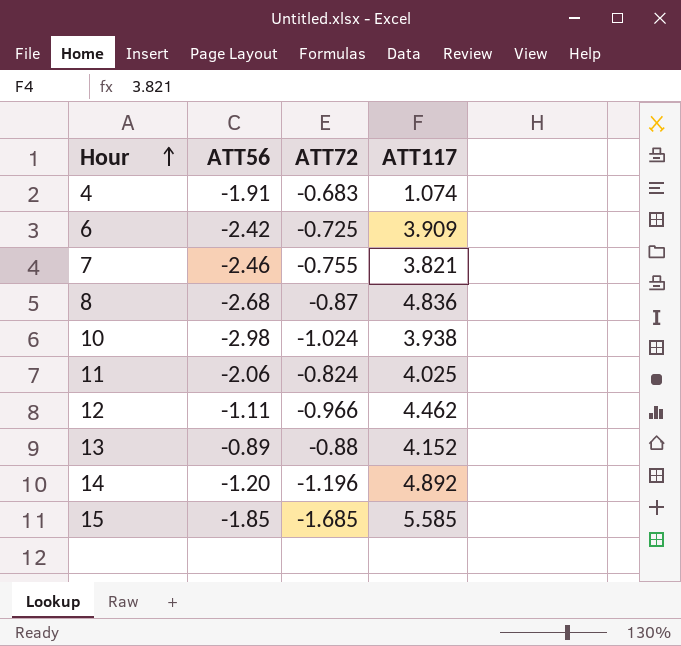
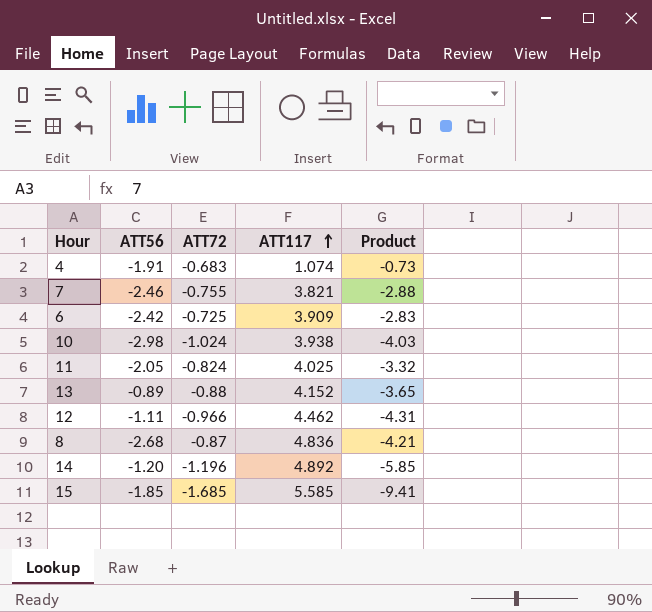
row order: Hour ascending -> ATT117 ascending
column Product | formula: none -> [ATT72] * [ATT117]
11 | ATT56: -2.06 -> -2.05

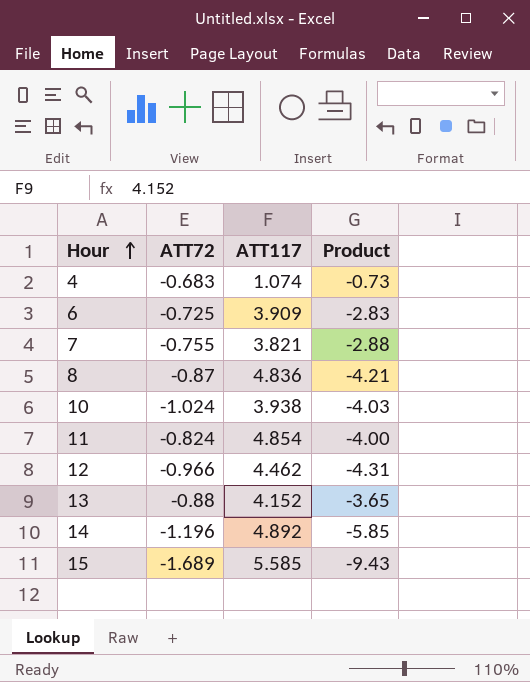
row order: ATT117 ascending -> Hour ascending
column ATT56 | position: 2 -> none
11 | ATT117: 4.025 -> 4.854
11 | Product: -3.32 -> -4.00
15 | ATT72: -1.685 -> -1.689
15 | Product: -9.41 -> -9.43

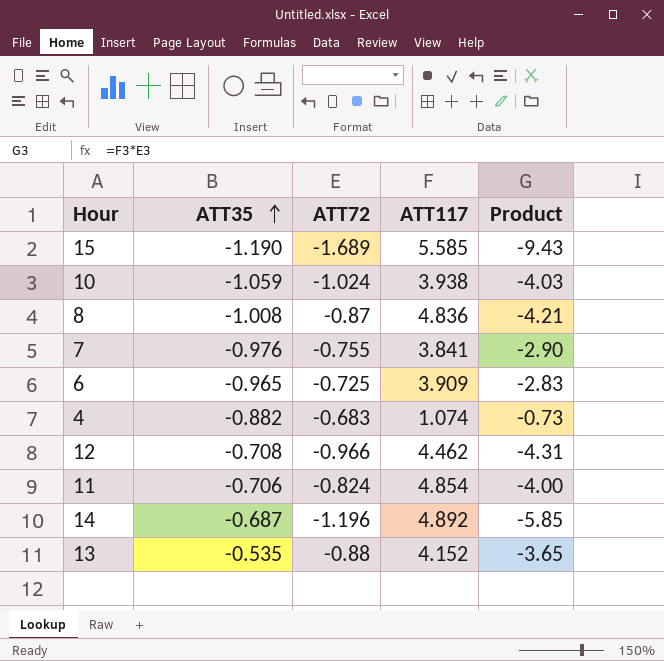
row order: Hour ascending -> ATT35 ascending
column ATT35 | position: none -> 2
7 | ATT117: 3.821 -> 3.841
7 | Product: -2.88 -> -2.90

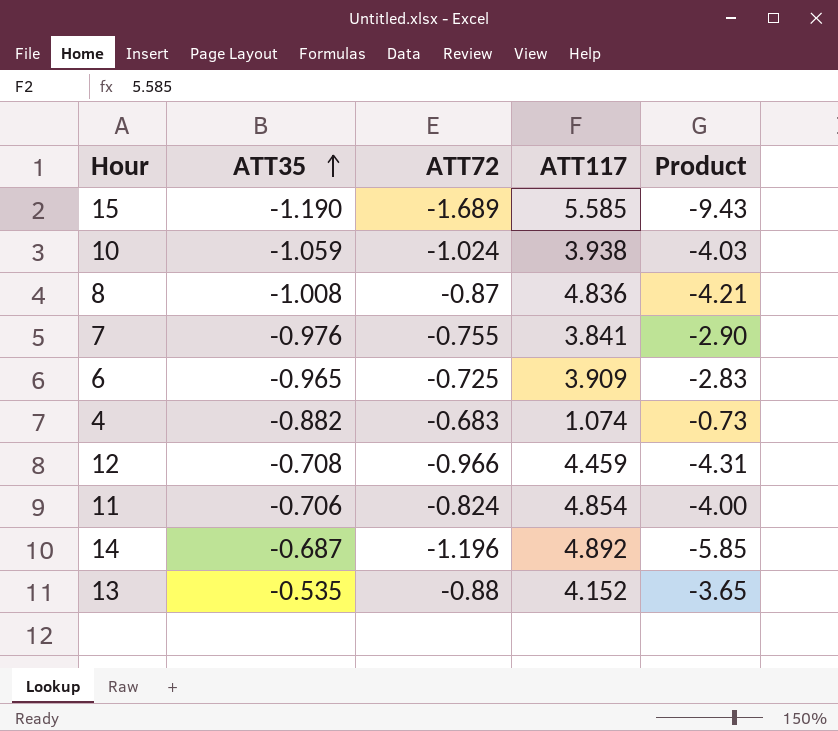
12 | ATT117: 4.462 -> 4.459

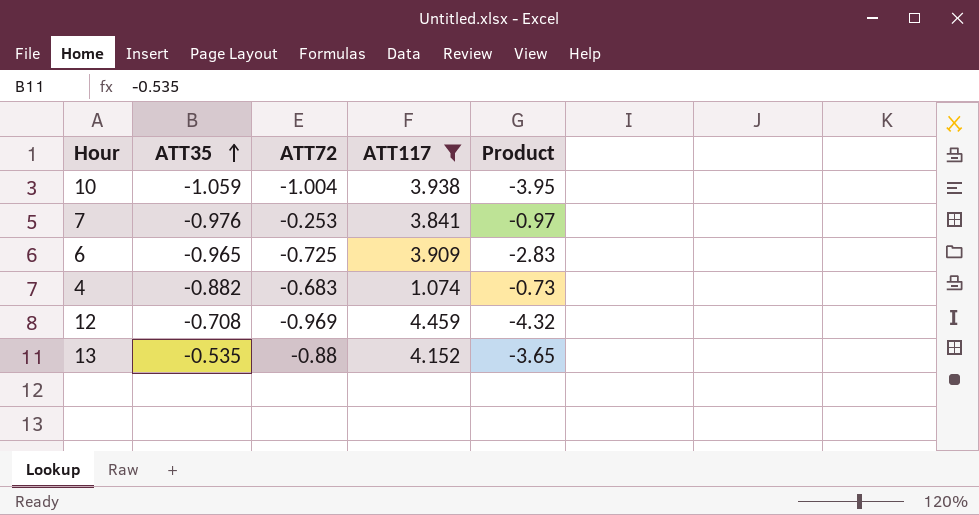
filter: none -> ATT117 <= 4.459
10 | ATT72: -1.024 -> -1.004
10 | Product: -4.03 -> -3.95
7 | ATT72: -0.755 -> -0.253
7 | Product: -2.90 -> -0.97
12 | ATT72: -0.966 -> -0.969
12 | Product: -4.31 -> -4.32

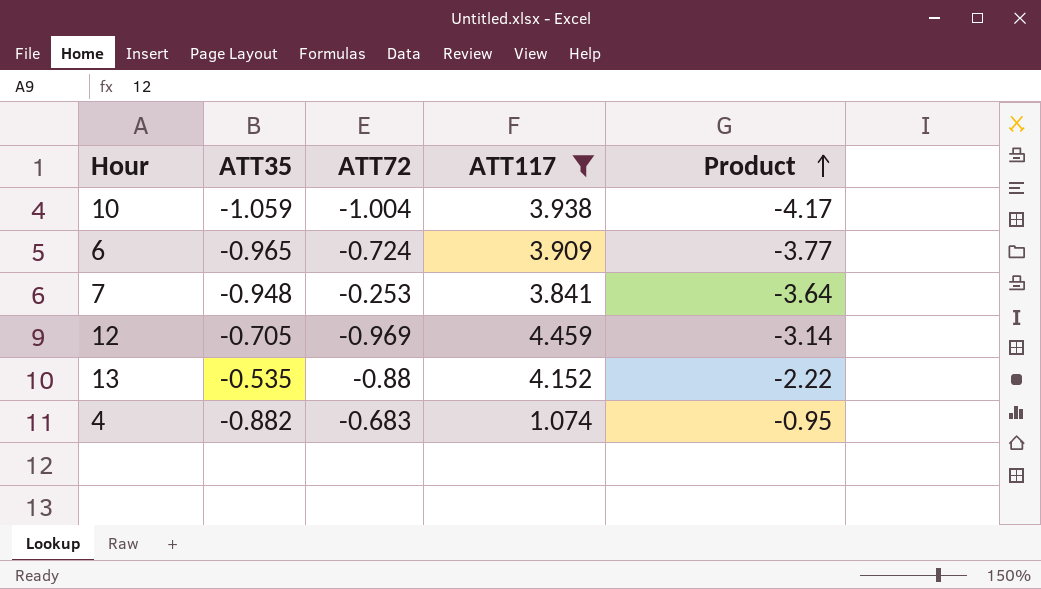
row order: ATT35 ascending -> Product ascending
column Product | formula: [ATT72] * [ATT117] -> [ATT35] * [ATT117]
6 | ATT72: -0.725 -> -0.724
7 | ATT35: -0.976 -> -0.948
12 | ATT35: -0.708 -> -0.705

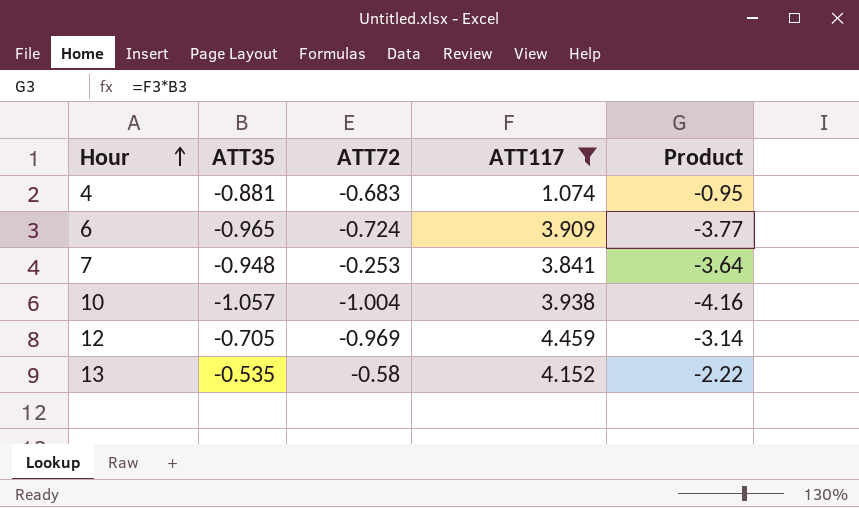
row order: Product ascending -> Hour ascending
4 | ATT35: -0.882 -> -0.881
10 | ATT35: -1.059 -> -1.057
10 | Product: -4.17 -> -4.16
13 | ATT72: -0.88 -> -0.58

